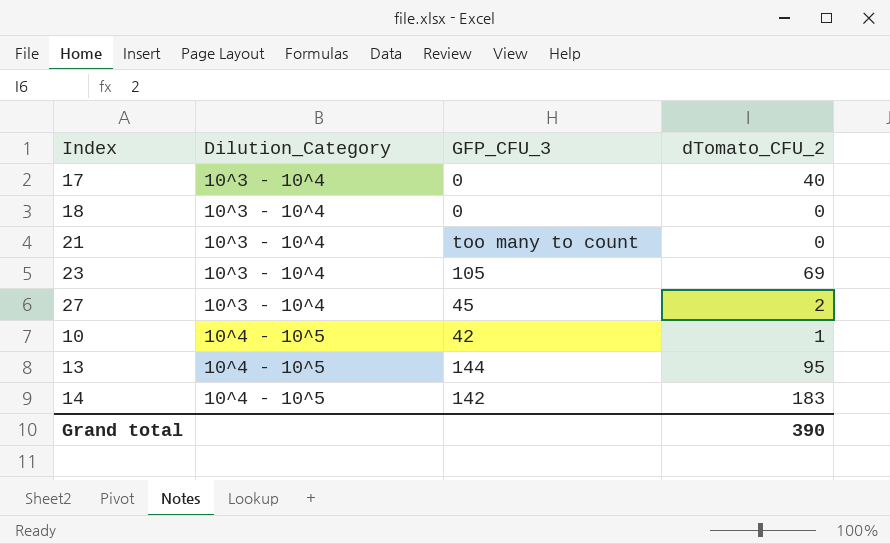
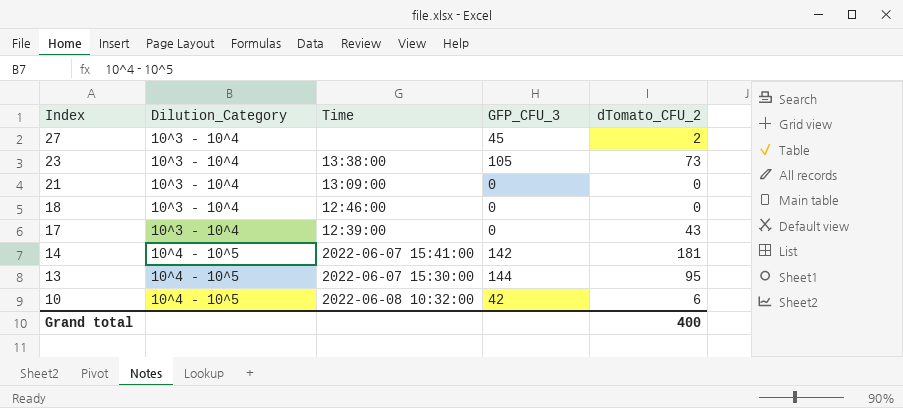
row order: Dilution_Category ascending -> Index descending
column Time | position: none -> 3
23 | dTomato_CFU_2: 69 -> 73
21 | GFP_CFU_3: too many to count -> 0
17 | dTomato_CFU_2: 40 -> 43
14 | dTomato_CFU_2: 183 -> 181
10 | dTomato_CFU_2: 1 -> 6
Grand total | dTomato_CFU_2: 390 -> 400

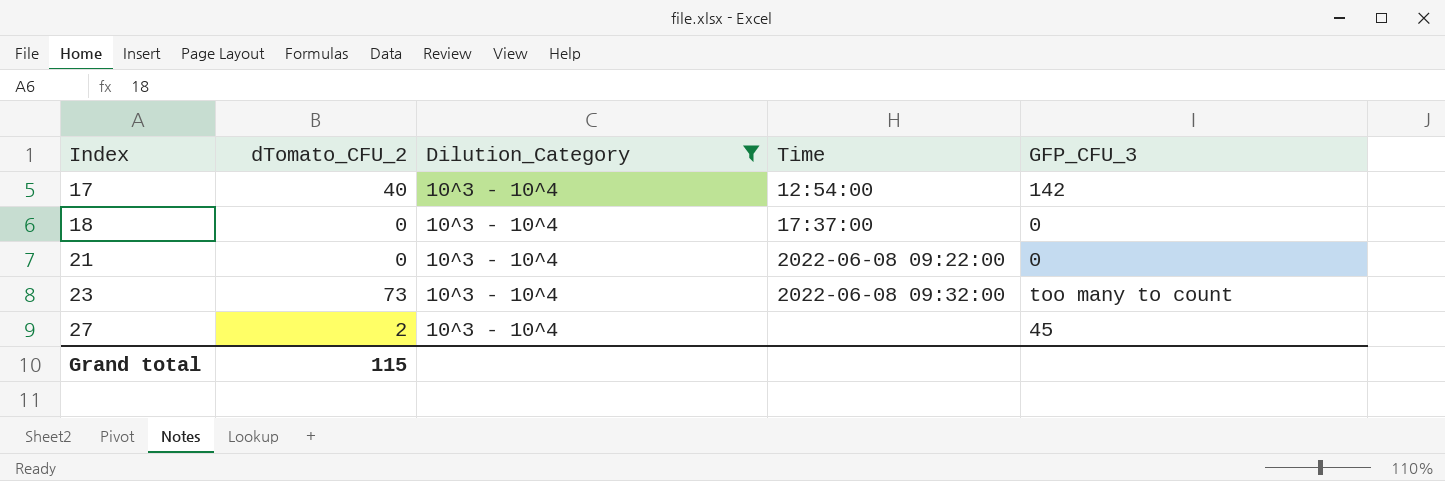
filter: none -> Dilution_Category = 10^3 - 10^4
row order: Index descending -> Index ascending
column dTomato_CFU_2 | position: 5 -> 2
17 | dTomato_CFU_2: 43 -> 40
17 | Time: 12:39:00 -> 12:54:00
17 | GFP_CFU_3: 0 -> 142
18 | Time: 12:46:00 -> 17:37:00
21 | Time: 13:09:00 -> 2022-06-08 09:22:00
23 | Time: 13:38:00 -> 2022-06-08 09:32:00
23 | GFP_CFU_3: 105 -> too many to count
Grand total | dTomato_CFU_2: 400 -> 115

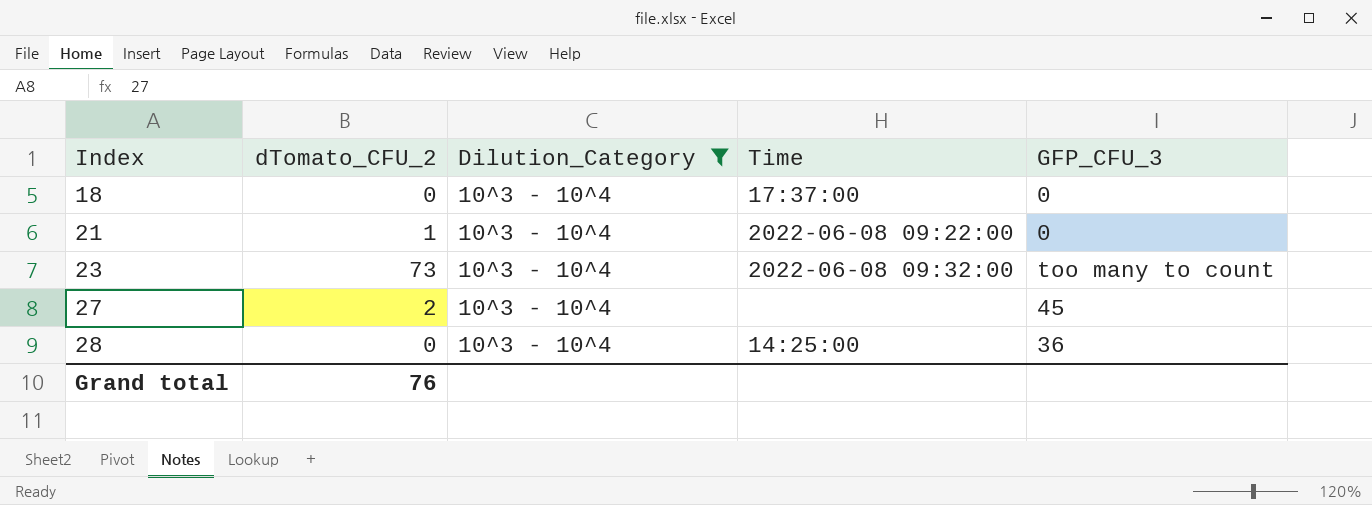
row 17: 40 | 10^3 - 10^4 | 12:54:00 | 142 -> none
21 | dTomato_CFU_2: 0 -> 1
row 28: none -> 0 | 10^3 - 10^4 | 14:25:00 | 36
Grand total | dTomato_CFU_2: 115 -> 76

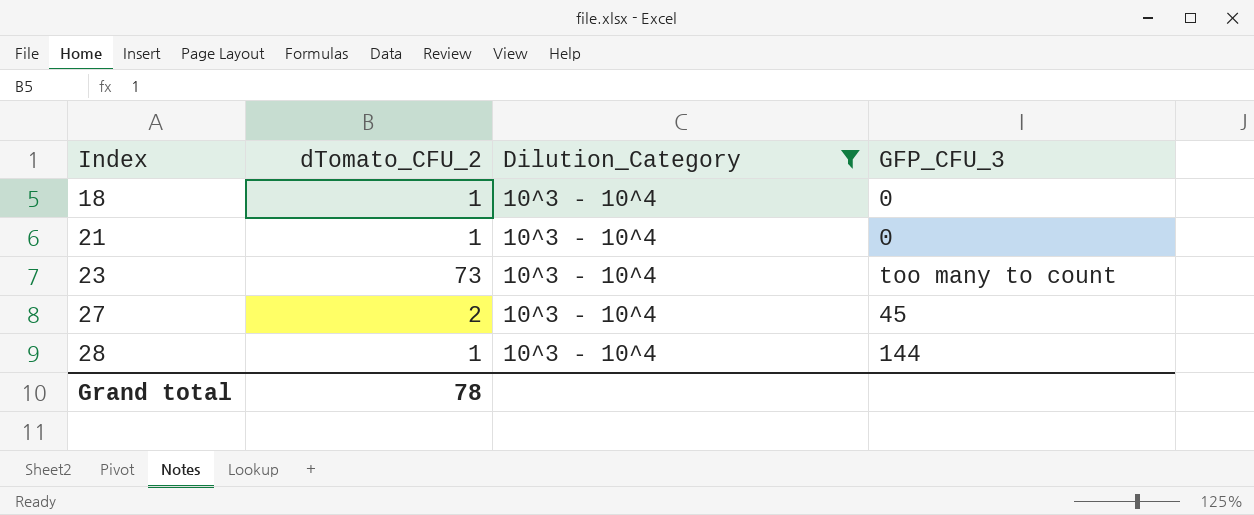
column Time | position: 4 -> none
18 | dTomato_CFU_2: 0 -> 1
28 | dTomato_CFU_2: 0 -> 1
28 | GFP_CFU_3: 36 -> 144
Grand total | dTomato_CFU_2: 76 -> 78

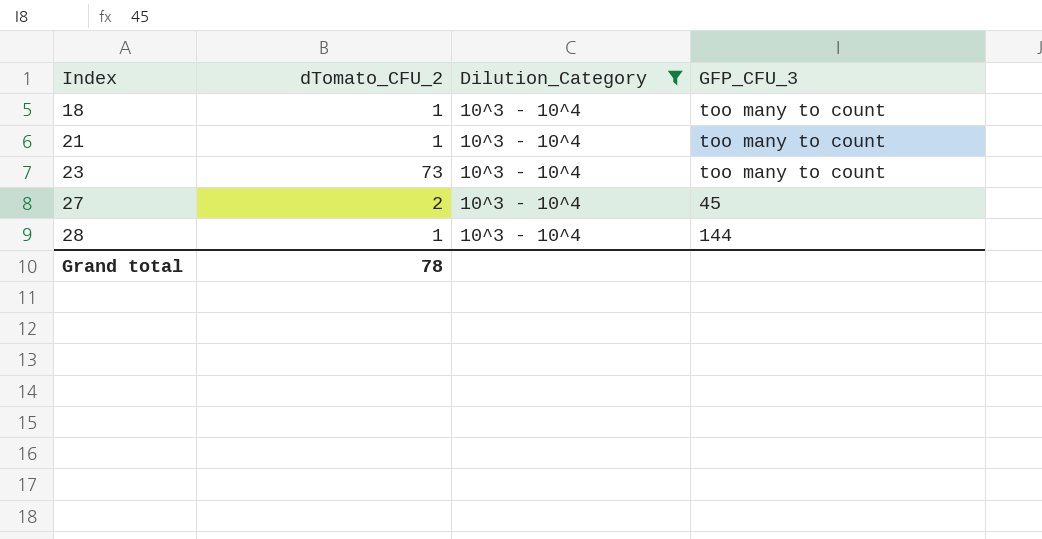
18 | GFP_CFU_3: 0 -> too many to count
21 | GFP_CFU_3: 0 -> too many to count

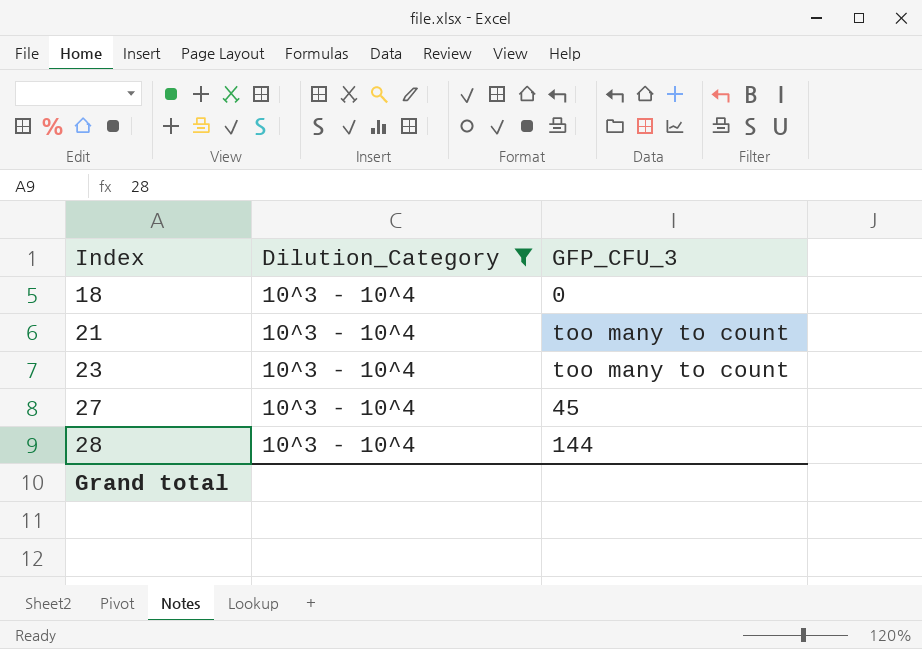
column dTomato_CFU_2 | position: 2 -> none
18 | GFP_CFU_3: too many to count -> 0

